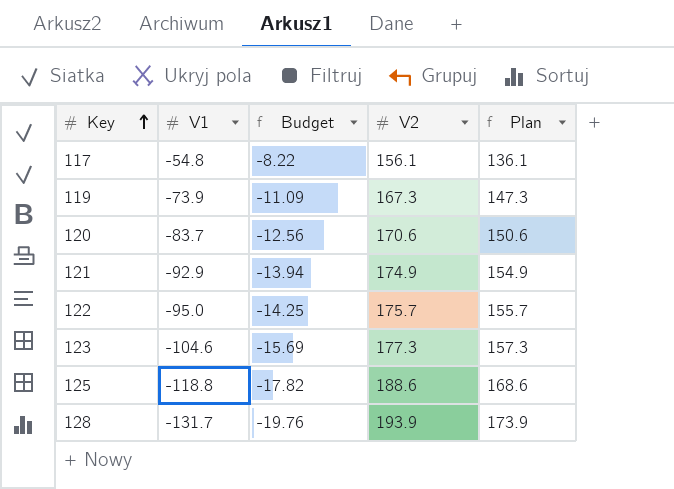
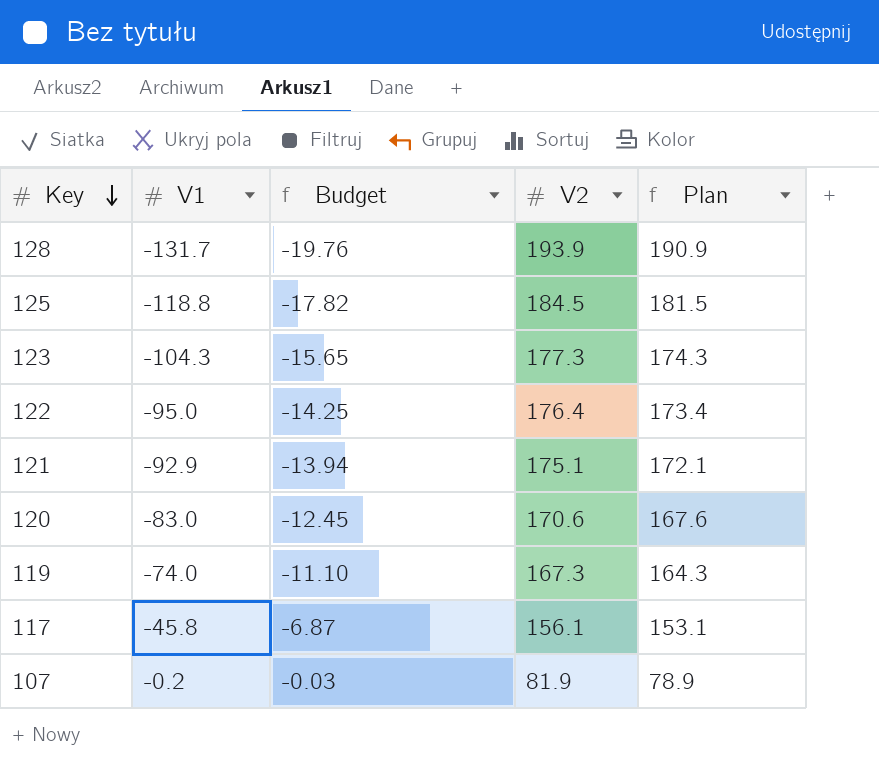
row order: Key ascending -> Key descending
column Plan | formula: [V2] - 20 -> [V2] - 3
125 | V2: 188.6 -> 184.5
123 | V1: -104.6 -> -104.3
123 | Budget: -15.69 -> -15.65
122 | V2: 175.7 -> 176.4
121 | V2: 174.9 -> 175.1
120 | V1: -83.7 -> -83.0
120 | Budget: -12.56 -> -12.45
119 | V1: -73.9 -> -74.0
119 | Budget: -11.09 -> -11.10
117 | V1: -54.8 -> -45.8
117 | Budget: -8.22 -> -6.87
row 107: none -> -0.2 | -0.03 | 81.9 | 78.9

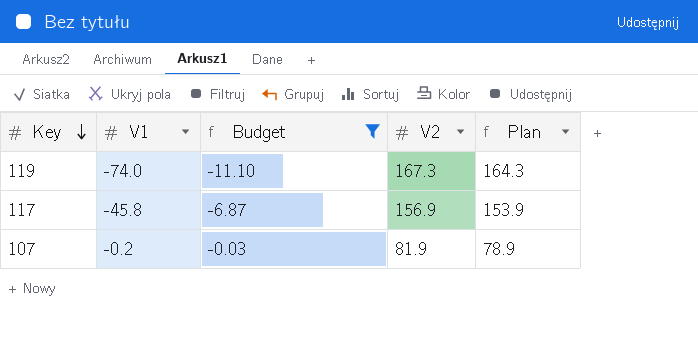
filter: none -> Budget >= -11.10
117 | V2: 156.1 -> 156.9
117 | Plan: 153.1 -> 153.9

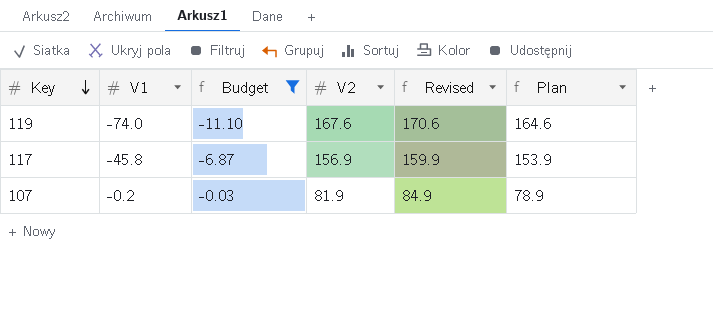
column Revised | formula: none -> [V2] + 3
119 | V2: 167.3 -> 167.6
119 | Plan: 164.3 -> 164.6

